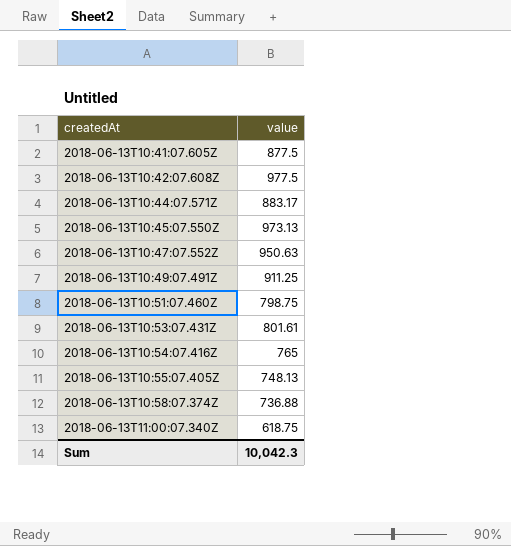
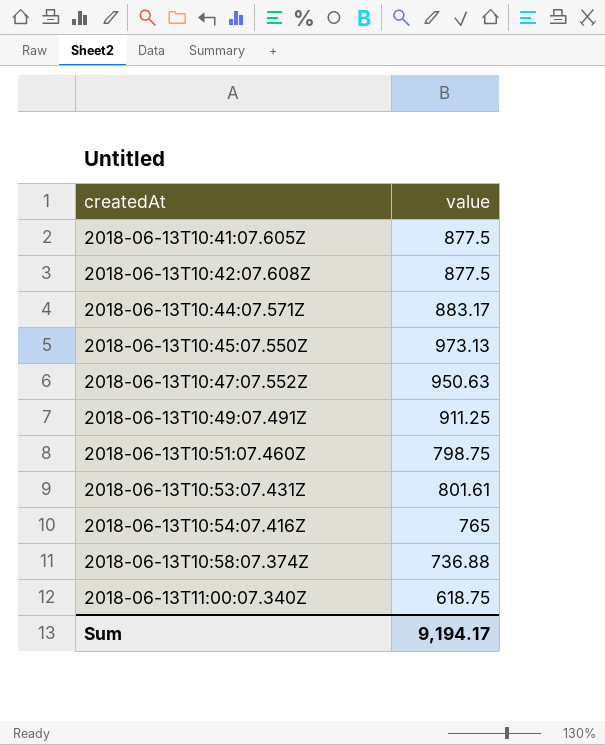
row 2018-06-13T10:55:07.405Z: 748.13 -> none
2018-06-13T10:42:07.608Z | value: 977.5 -> 877.5
Sum | value: 10,042.3 -> 9,194.17

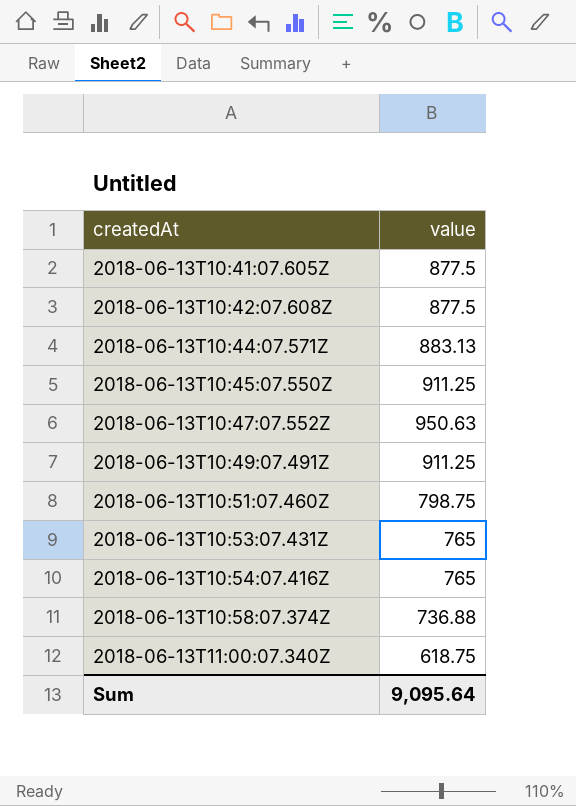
2018-06-13T10:44:07.571Z | value: 883.17 -> 883.13
2018-06-13T10:45:07.550Z | value: 973.13 -> 911.25
2018-06-13T10:53:07.431Z | value: 801.61 -> 765
Sum | value: 9,194.17 -> 9,095.64

